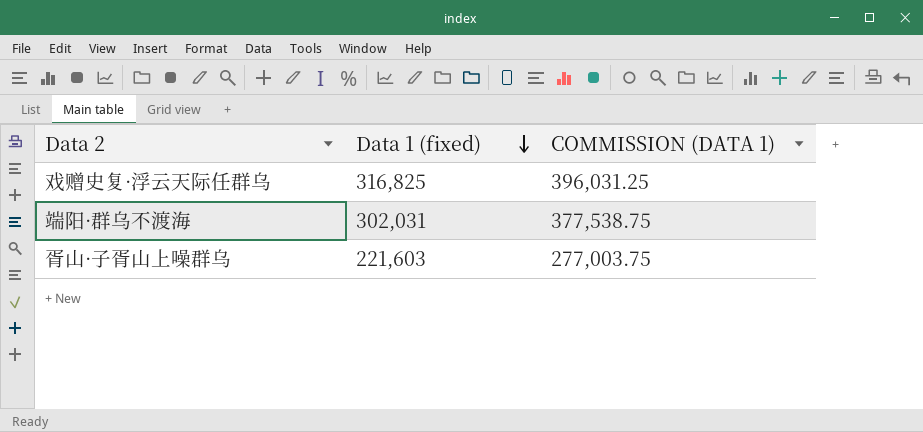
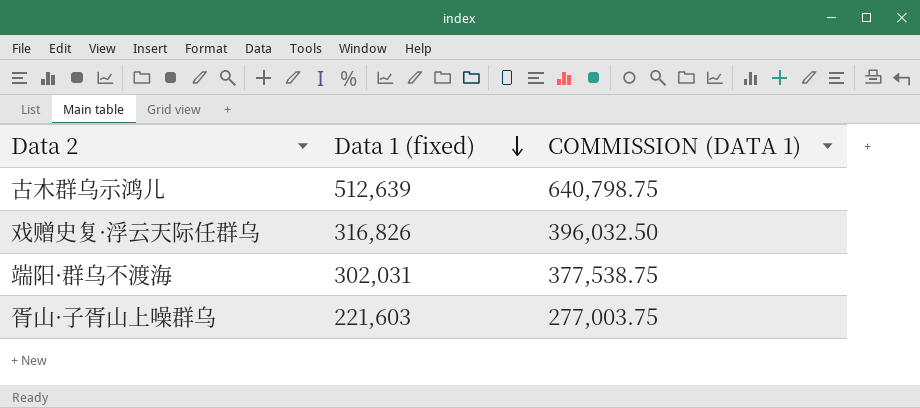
row 古木群乌示鸿儿: none -> 512,639 | 640,798.75
戏赠史复·浮云天际任群乌 | Data 1 (fixed): 316,825 -> 316,826
戏赠史复·浮云天际任群乌 | COMMISSION (DATA 1): 396,031.25 -> 396,032.50

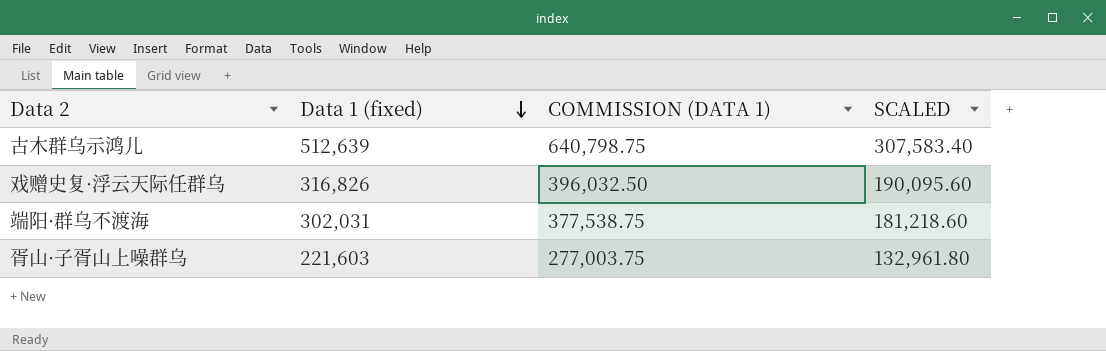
column SCALED | formula: none -> [Data 1 (fixed)] * 0.6

